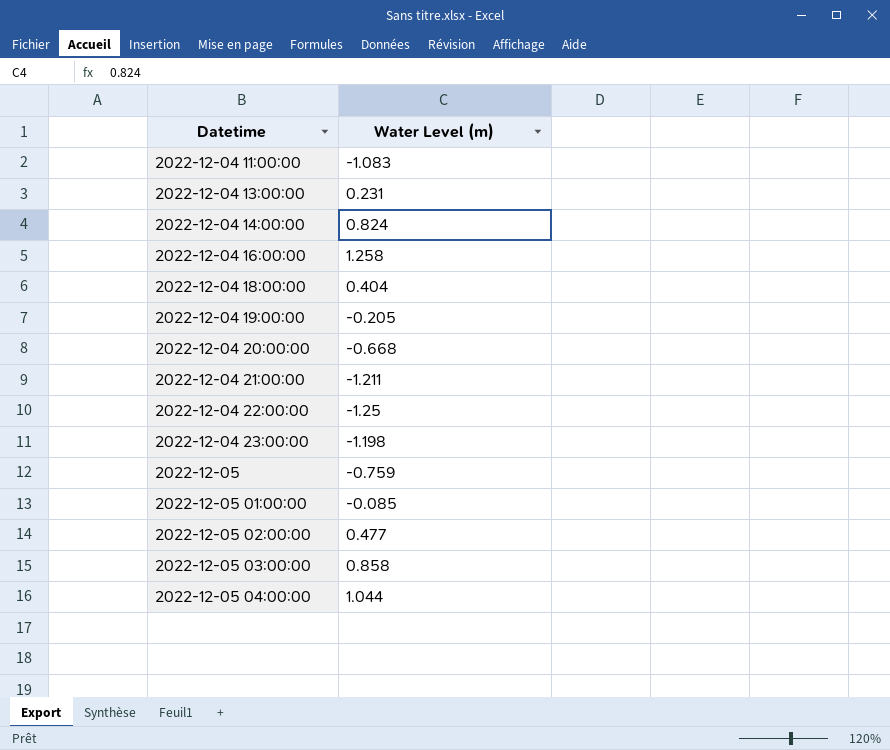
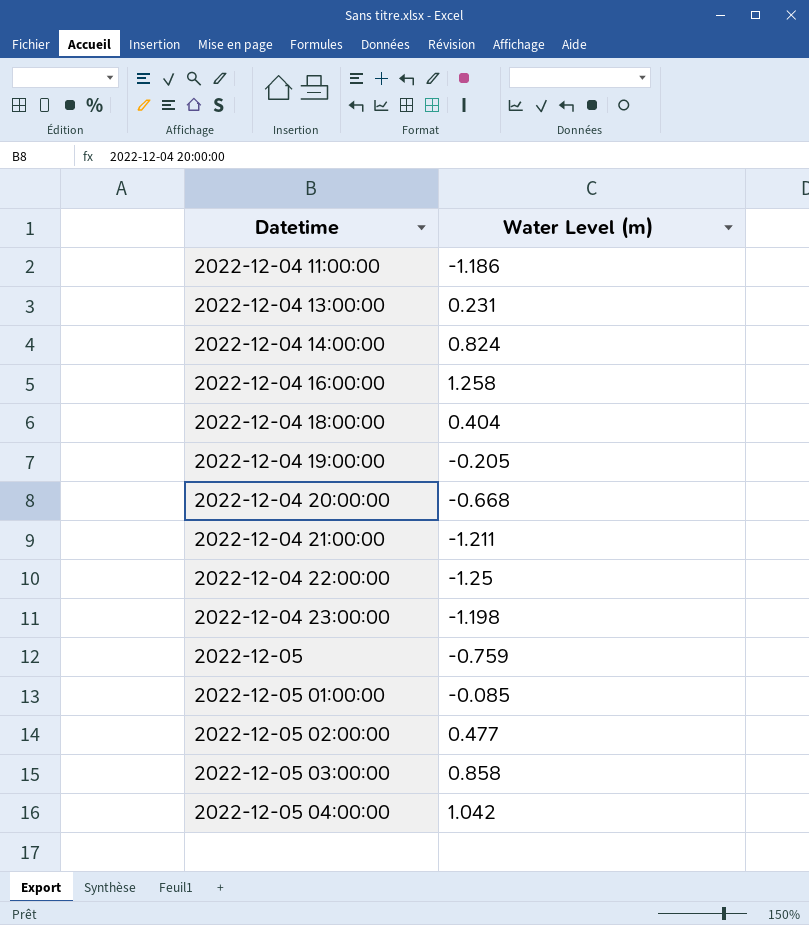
2022-12-04 11:00:00 | Water Level (m): -1.083 -> -1.186
2022-12-05 04:00:00 | Water Level (m): 1.044 -> 1.042

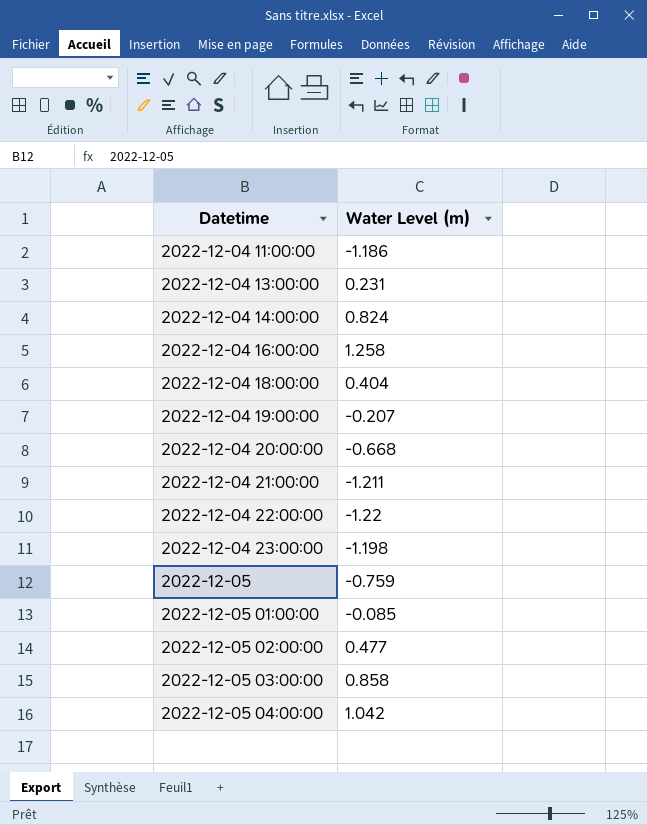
2022-12-04 19:00:00 | Water Level (m): -0.205 -> -0.207
2022-12-04 22:00:00 | Water Level (m): -1.25 -> -1.22

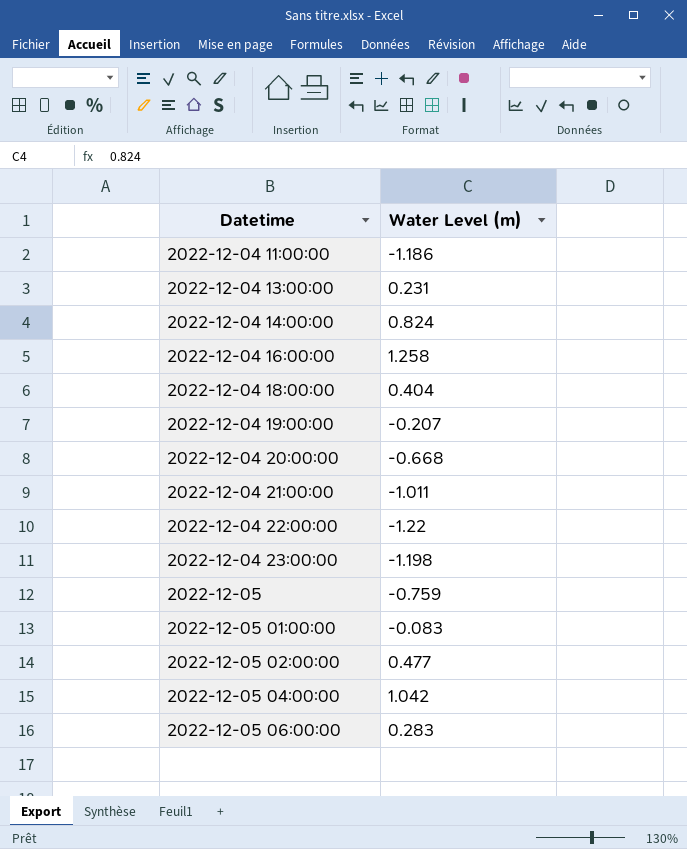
row 2022-12-05 03:00:00: 0.858 -> none
2022-12-04 21:00:00 | Water Level (m): -1.211 -> -1.011
2022-12-05 01:00:00 | Water Level (m): -0.085 -> -0.083
row 2022-12-05 06:00:00: none -> 0.283

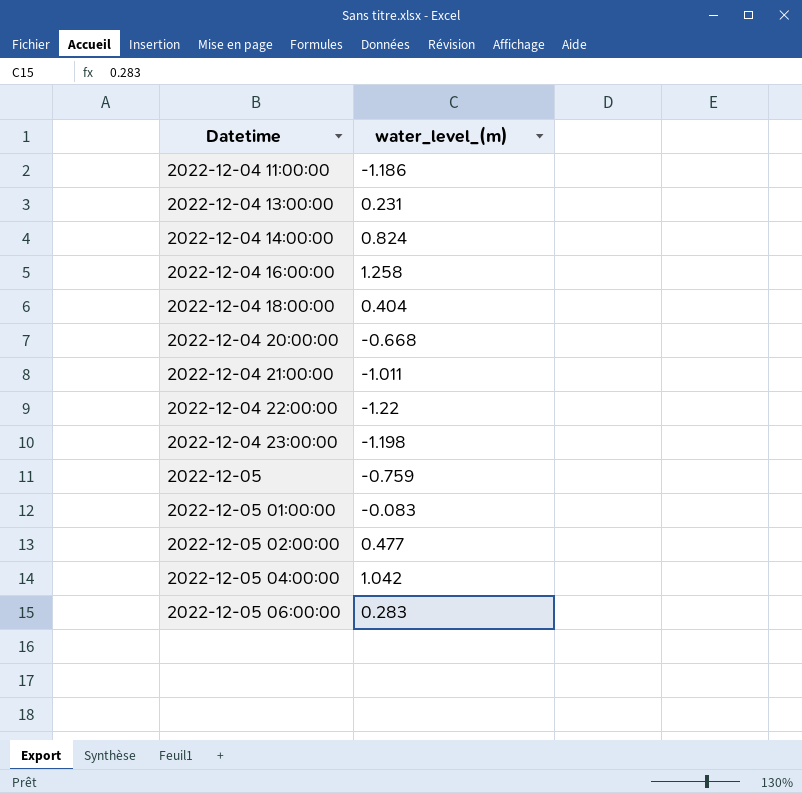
column name: Water Level (m) -> water_level_(m)
row 2022-12-04 19:00:00: -0.207 -> none

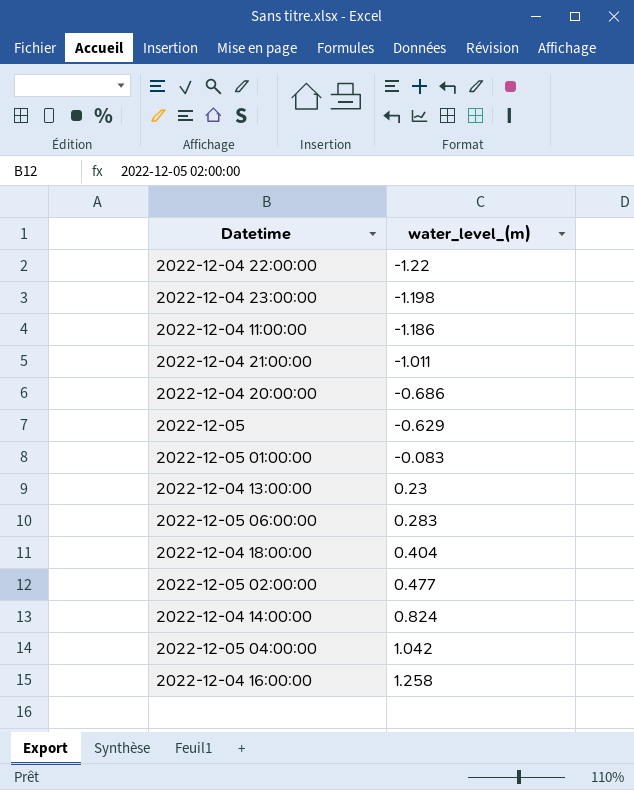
row order: Datetime ascending -> water_level_(m) ascending
2022-12-04 20:00:00 | water_level_(m): -0.668 -> -0.686
2022-12-05 | water_level_(m): -0.759 -> -0.629
2022-12-04 13:00:00 | water_level_(m): 0.231 -> 0.23

